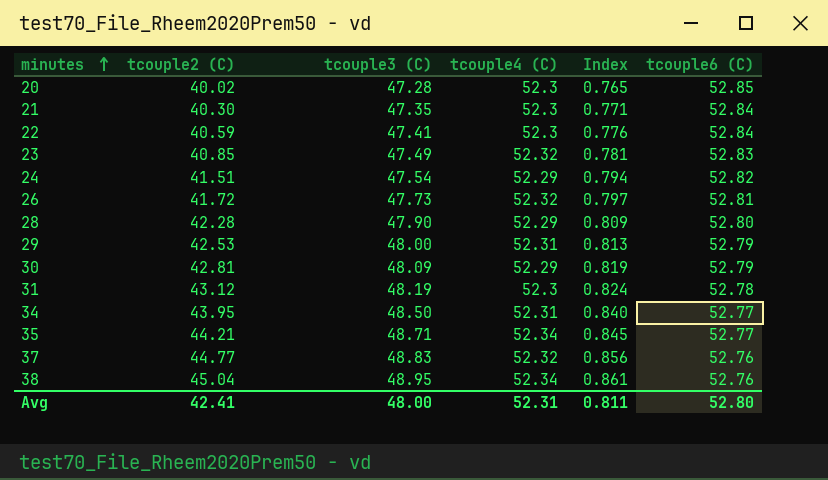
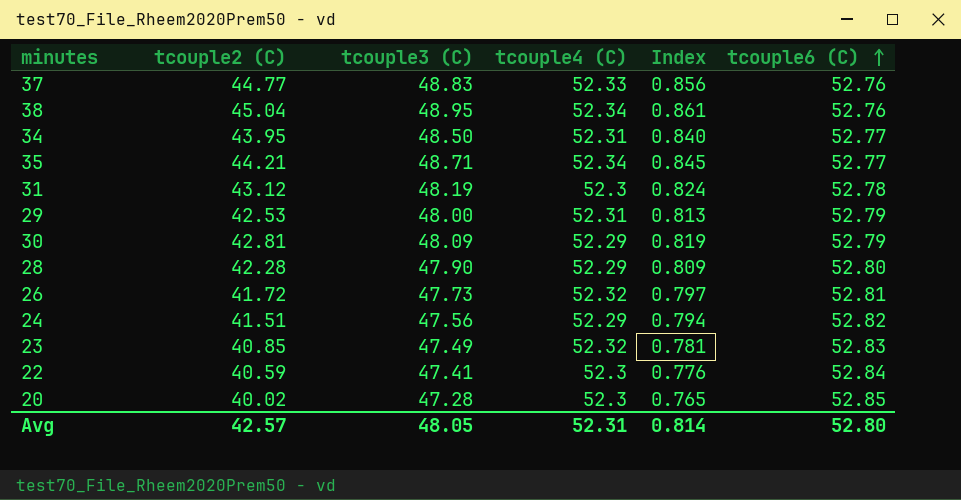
row order: minutes ascending -> tcouple6 (C) ascending
row 21: 40.30 | 47.35 | 52.3 | 0.771 | 52.84 -> none
37 | tcouple4 (C): 52.32 -> 52.33
24 | tcouple3 (C): 47.54 -> 47.56
Avg | tcouple2 (C): 42.41 -> 42.57
Avg | tcouple3 (C): 48.00 -> 48.05
Avg | Index: 0.811 -> 0.814

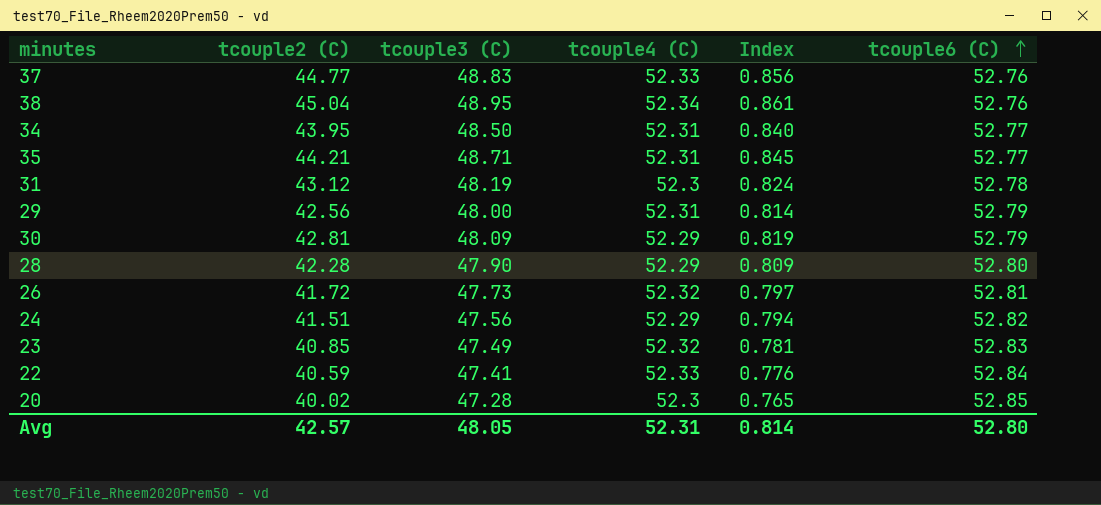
35 | tcouple4 (C): 52.34 -> 52.31
29 | tcouple2 (C): 42.53 -> 42.56
29 | Index: 0.813 -> 0.814
22 | tcouple4 (C): 52.3 -> 52.33

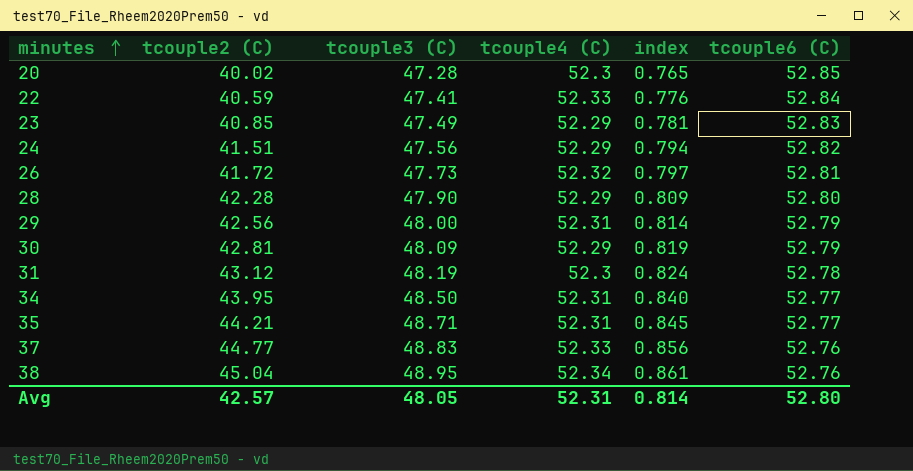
row order: tcouple6 (C) ascending -> minutes ascending
column name: Index -> index
23 | tcouple4 (C): 52.32 -> 52.29

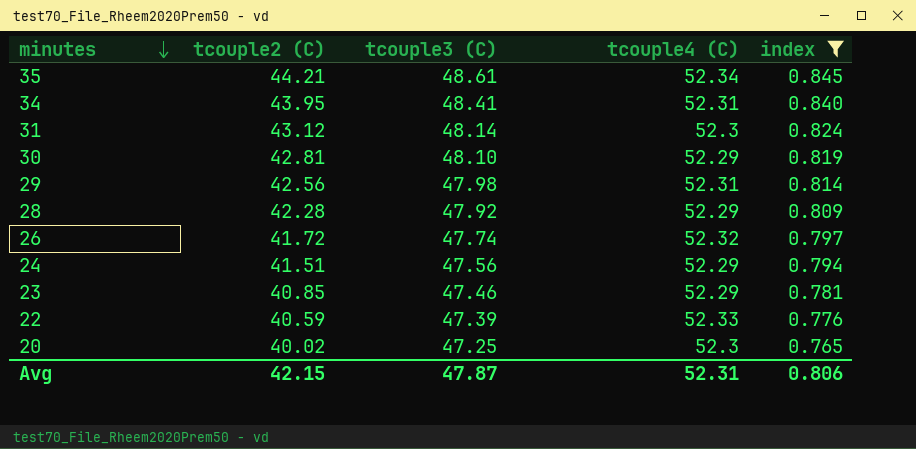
filter: none -> index <= 0.845
row order: minutes ascending -> minutes descending
column tcouple6 (C) | position: 6 -> none
35 | tcouple3 (C): 48.71 -> 48.61
35 | tcouple4 (C): 52.31 -> 52.34
34 | tcouple3 (C): 48.50 -> 48.41
31 | tcouple3 (C): 48.19 -> 48.14
30 | tcouple3 (C): 48.09 -> 48.10
29 | tcouple3 (C): 48.00 -> 47.98
28 | tcouple3 (C): 47.90 -> 47.92
26 | tcouple3 (C): 47.73 -> 47.74
23 | tcouple3 (C): 47.49 -> 47.46
22 | tcouple3 (C): 47.41 -> 47.39
20 | tcouple3 (C): 47.28 -> 47.25
Avg | tcouple2 (C): 42.57 -> 42.15
Avg | tcouple3 (C): 48.05 -> 47.87
Avg | index: 0.814 -> 0.806

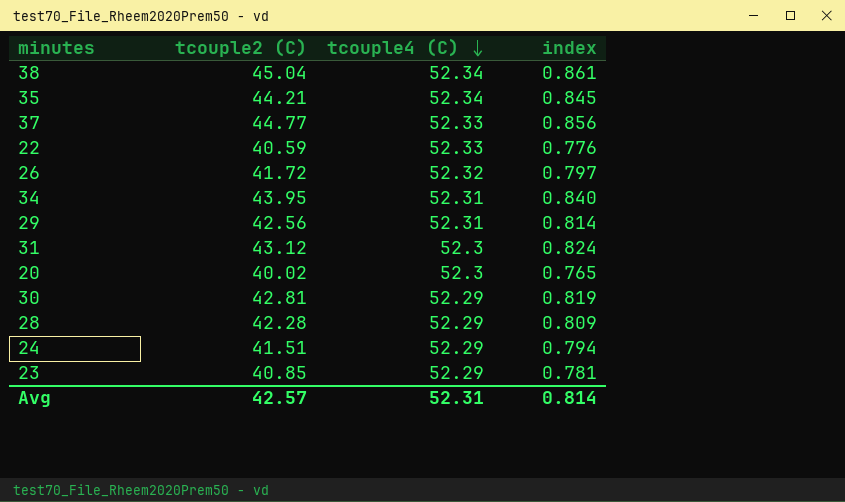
filter: index <= 0.845 -> none
row order: minutes descending -> tcouple4 (C) descending
column tcouple3 (C) | position: 3 -> none
Avg | tcouple2 (C): 42.15 -> 42.57
Avg | index: 0.806 -> 0.814

